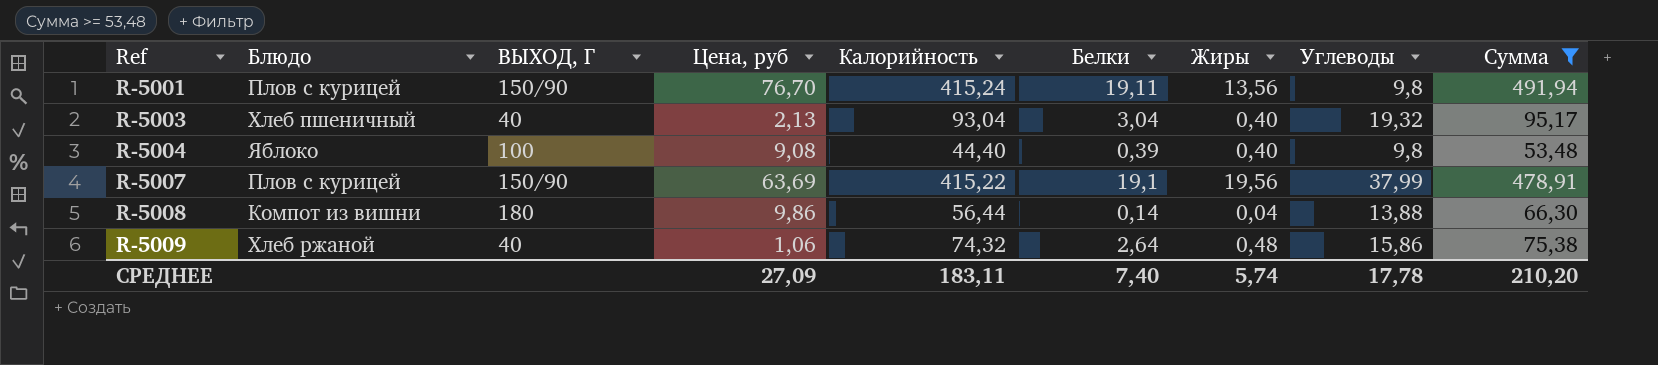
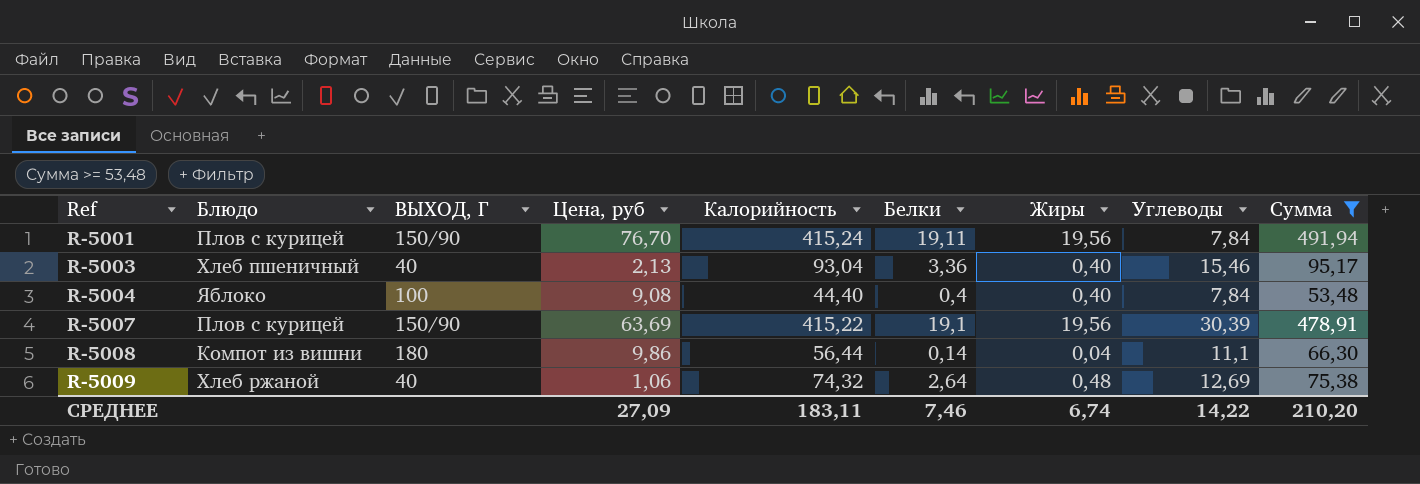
R-5001 | Жиры: 13,56 -> 19,56
R-5001 | Углеводы: 9,8 -> 7,84
R-5003 | Белки: 3,04 -> 3,36
R-5003 | Углеводы: 19,32 -> 15,46
R-5004 | Белки: 0,39 -> 0,4
R-5004 | Углеводы: 9,8 -> 7,84
R-5007 | Углеводы: 37,99 -> 30,39
R-5008 | Углеводы: 13,88 -> 11,1
R-5009 | Углеводы: 15,86 -> 12,69
СРЕДНЕЕ | Белки: 7,40 -> 7,46
СРЕДНЕЕ | Жиры: 5,74 -> 6,74
СРЕДНЕЕ | Углеводы: 17,78 -> 14,22

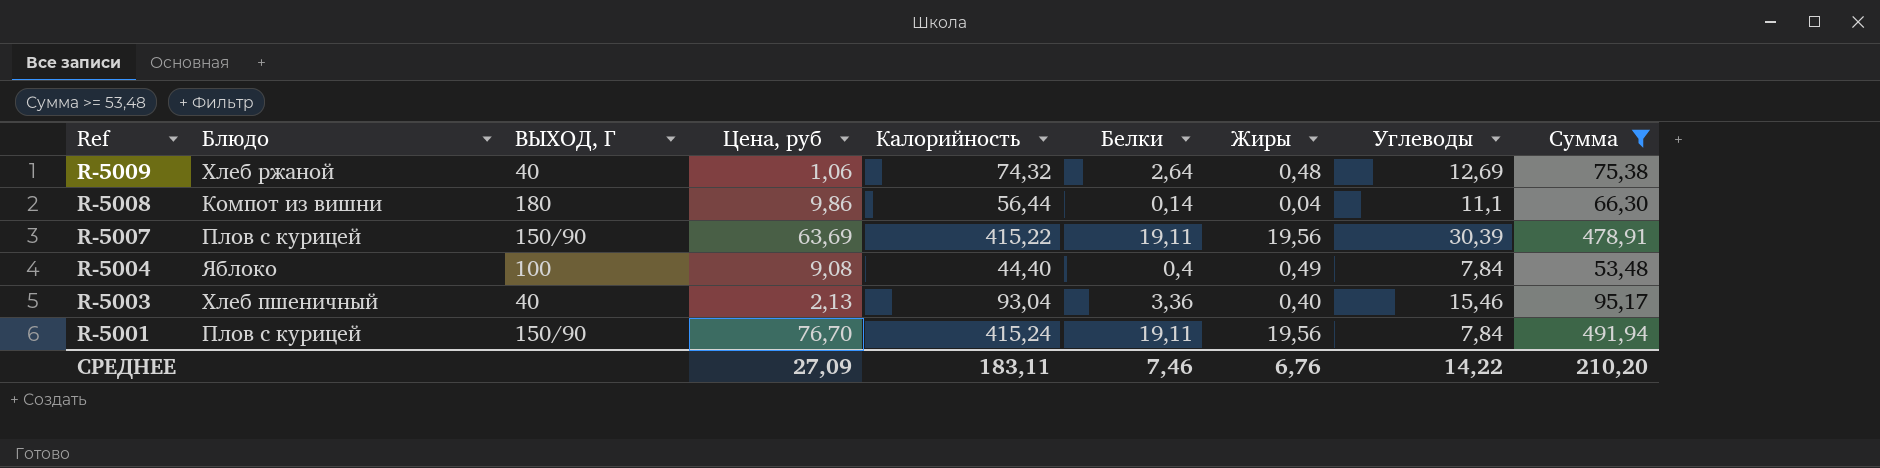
row order: Ref ascending -> Ref descending
R-5007 | Белки: 19,1 -> 19,11
R-5004 | Жиры: 0,40 -> 0,49
СРЕДНЕЕ | Жиры: 6,74 -> 6,76

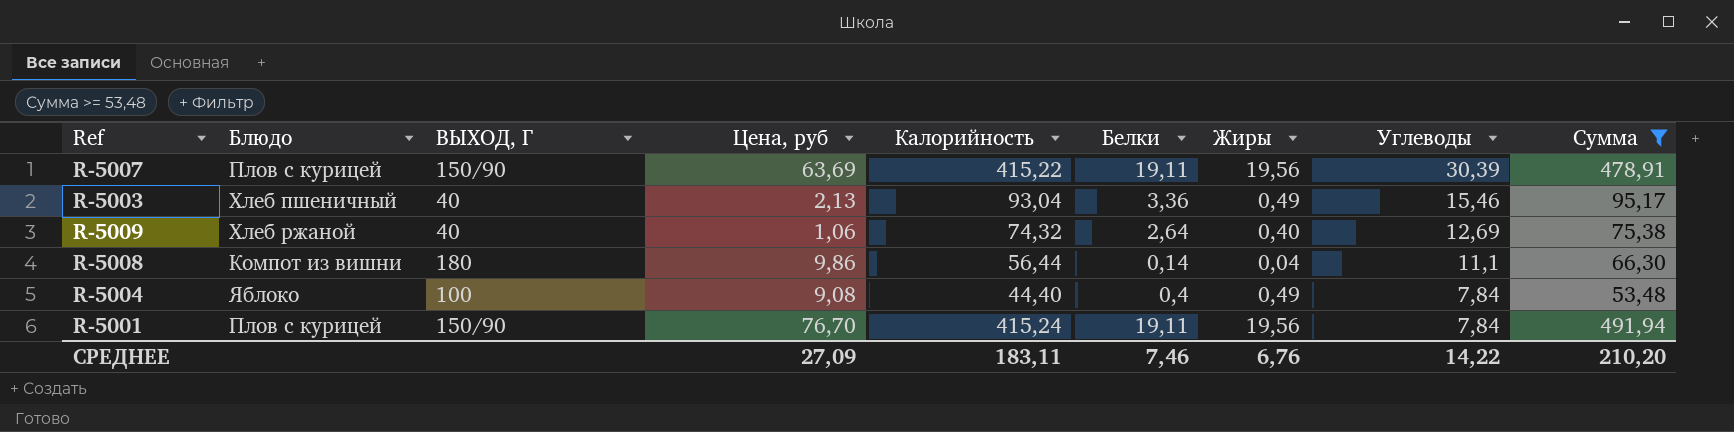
row order: Ref descending -> Углеводы descending
R-5003 | Жиры: 0,40 -> 0,49
R-5009 | Жиры: 0,48 -> 0,40

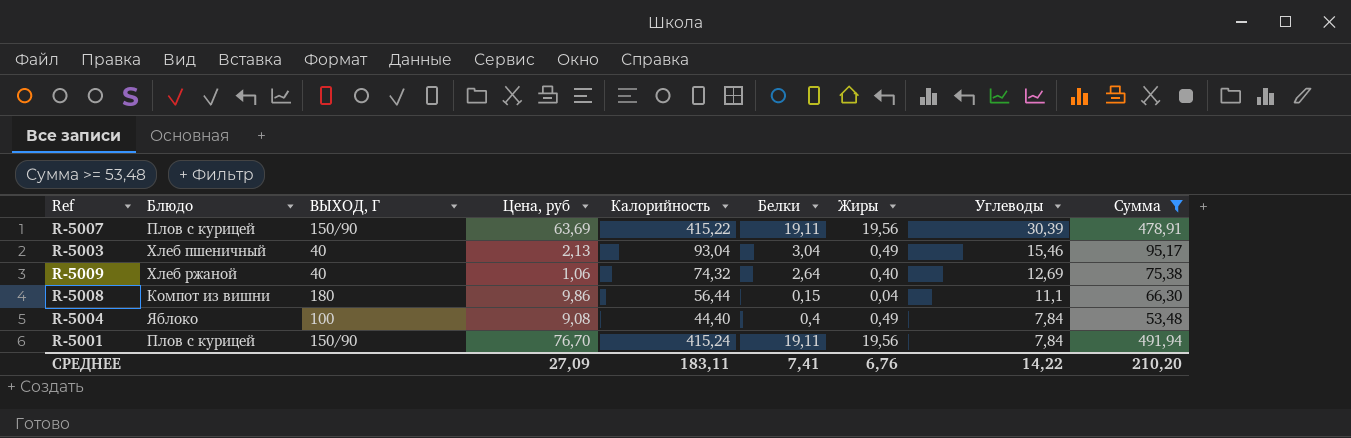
R-5003 | Белки: 3,36 -> 3,04
R-5008 | Белки: 0,14 -> 0,15
СРЕДНЕЕ | Белки: 7,46 -> 7,41

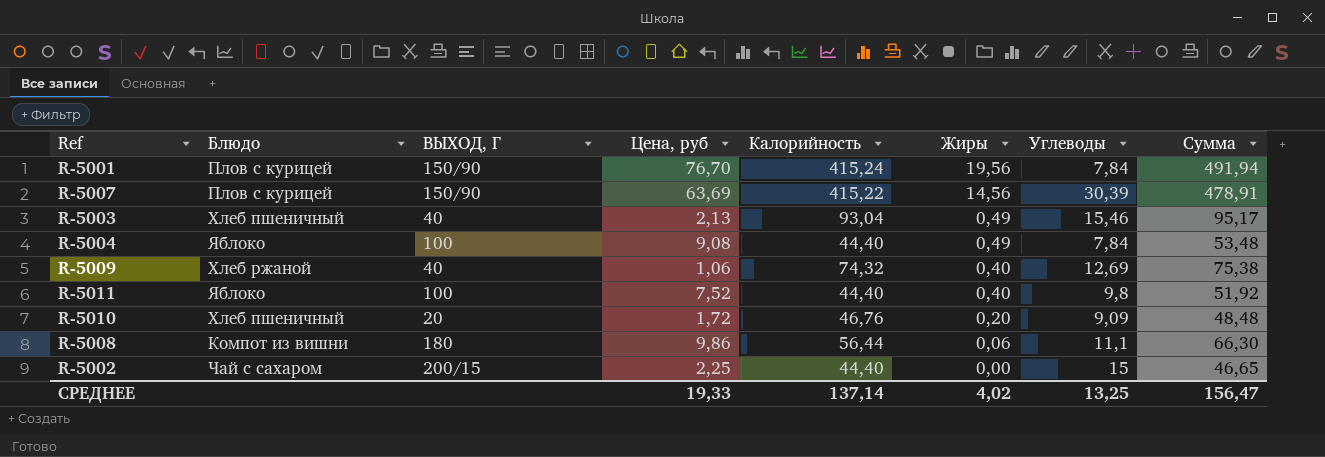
filter: Сумма >= 53,48 -> none
row order: Углеводы descending -> Жиры descending
column Белки | position: 6 -> none
R-5007 | Жиры: 19,56 -> 14,56
R-5008 | Жиры: 0,04 -> 0,06
СРЕДНЕЕ | Цена, руб: 27,09 -> 19,33
СРЕДНЕЕ | Калорийность: 183,11 -> 137,14
СРЕДНЕЕ | Жиры: 6,76 -> 4,02
СРЕДНЕЕ | Углеводы: 14,22 -> 13,25
СРЕДНЕЕ | Сумма: 210,20 -> 156,47

